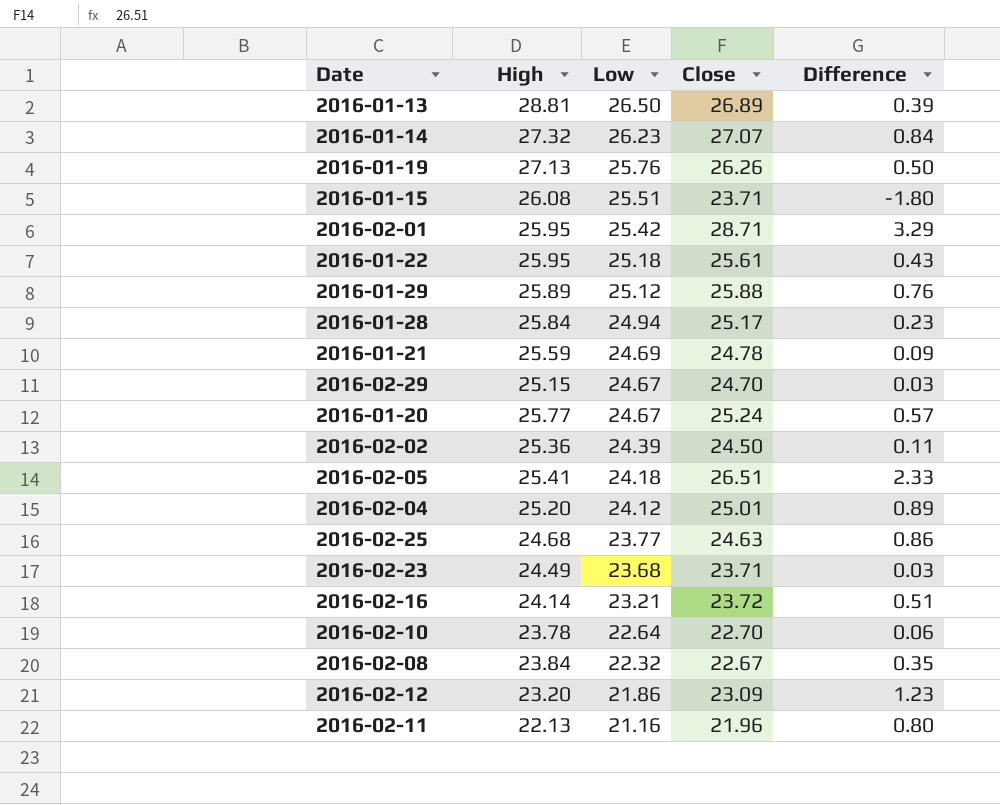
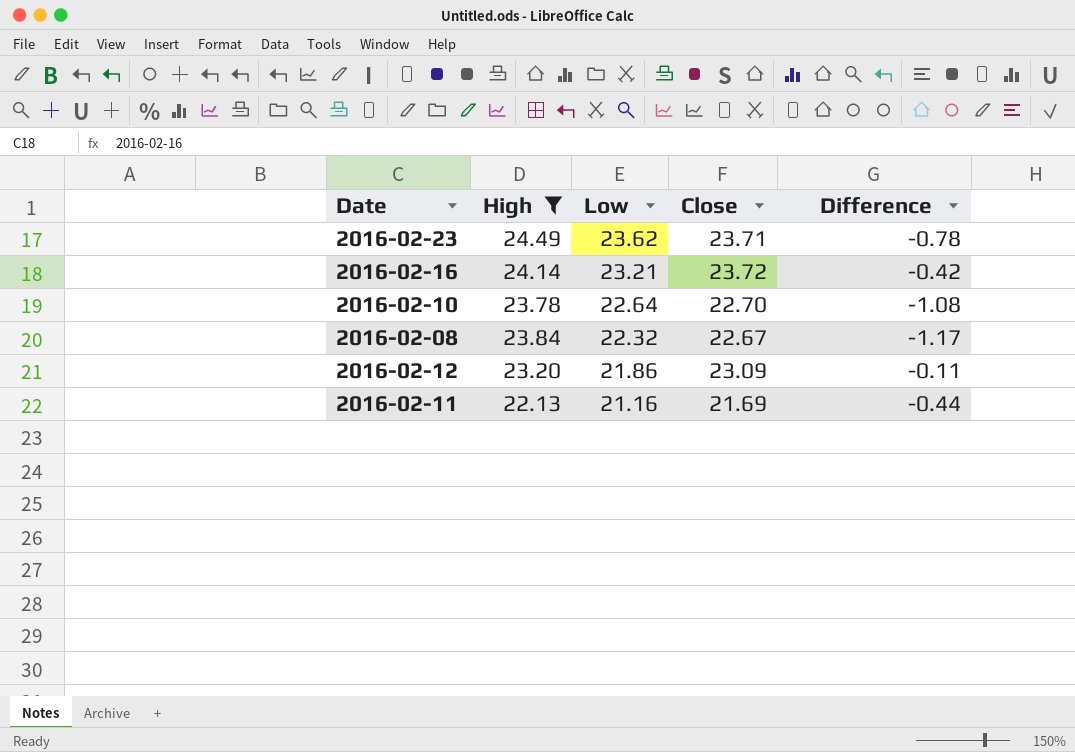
filter: none -> High <= 24.49
column Difference | formula: [Close] - [Low] -> [Close] - [High]
2016-02-23 | Low: 23.68 -> 23.62
2016-02-11 | Close: 21.96 -> 21.69

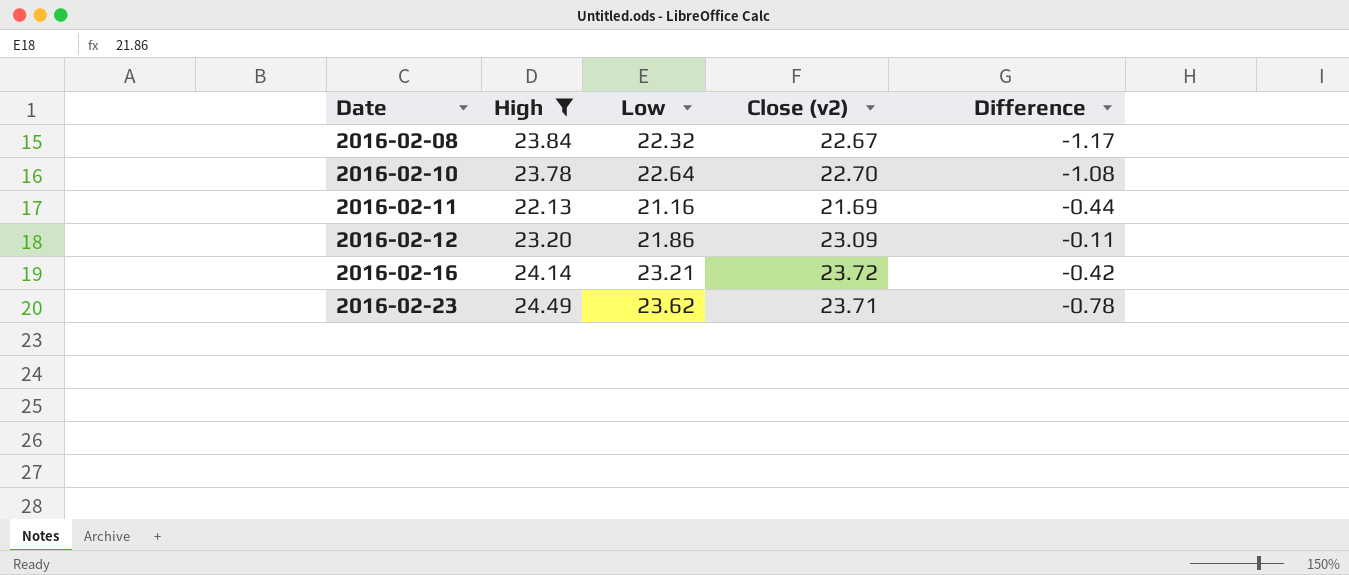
row order: Low descending -> Date ascending
column name: Close -> Close (v2)

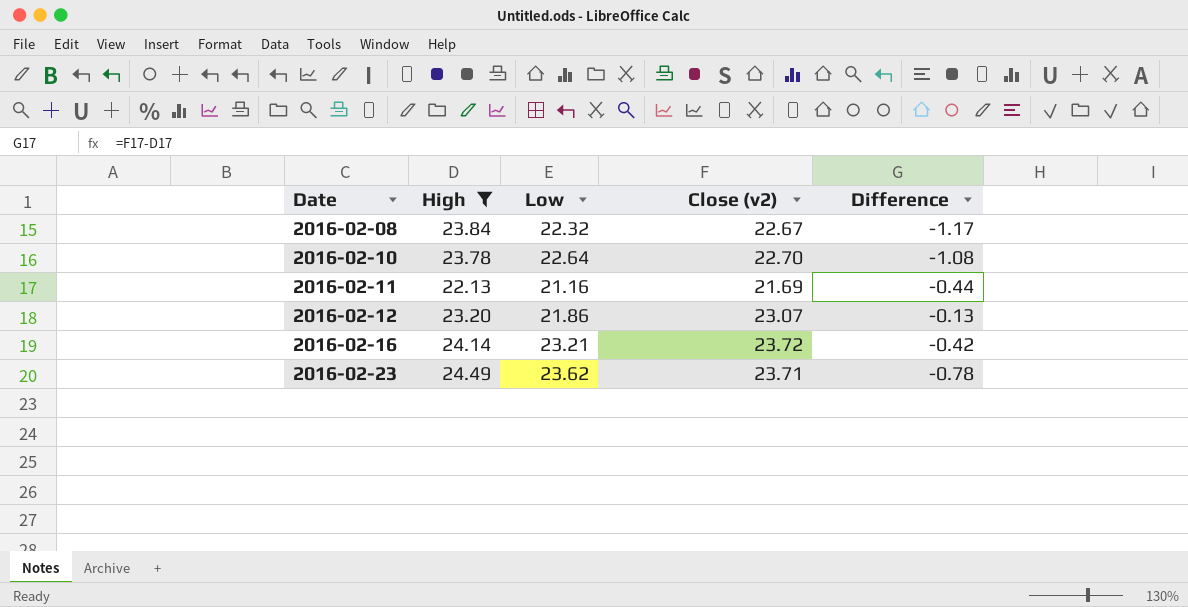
2016-02-12 | Close (v2): 23.09 -> 23.07
2016-02-12 | Difference: -0.11 -> -0.13

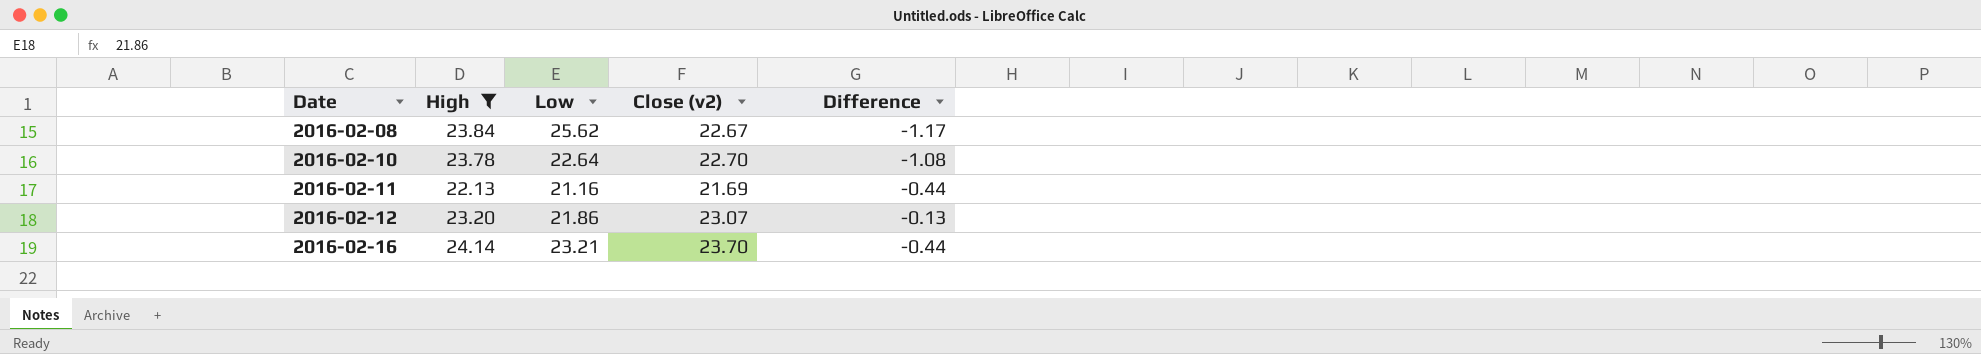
row 2016-02-23: 24.49 | 23.62 | 23.71 | -0.78 -> none
2016-02-08 | Low: 22.32 -> 25.62
2016-02-16 | Close (v2): 23.72 -> 23.70
2016-02-16 | Difference: -0.42 -> -0.44

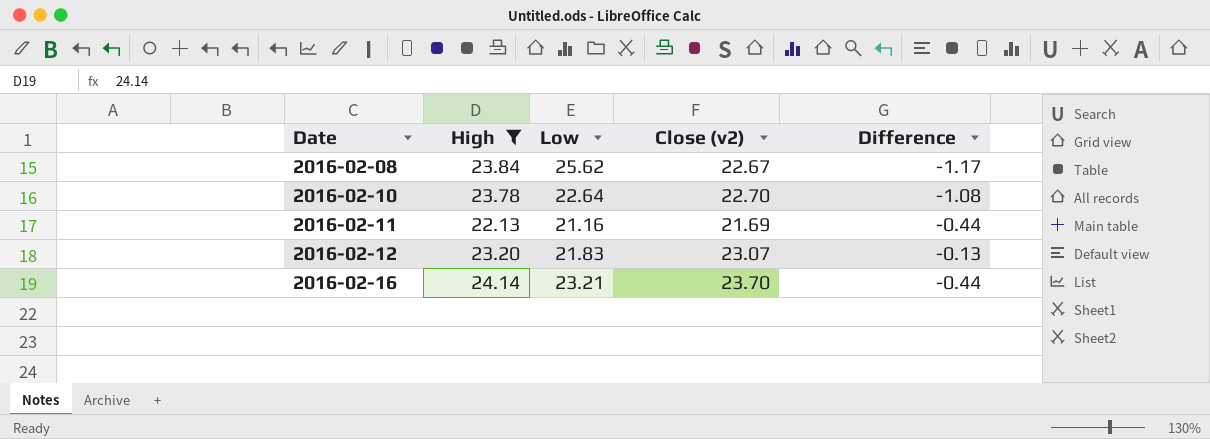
2016-02-12 | Low: 21.86 -> 21.83

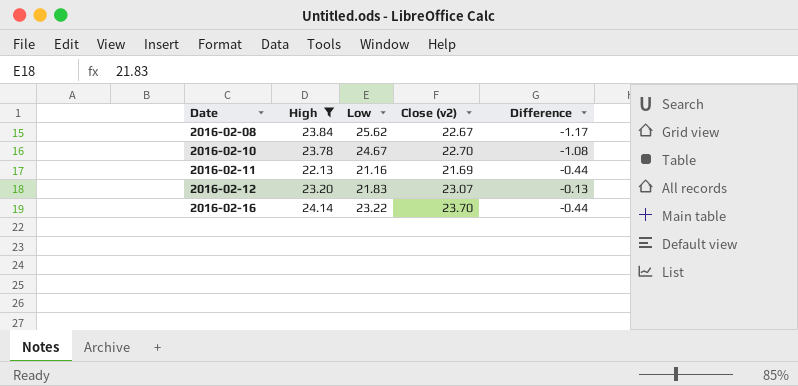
2016-02-10 | Low: 22.64 -> 24.67
2016-02-16 | Low: 23.21 -> 23.22

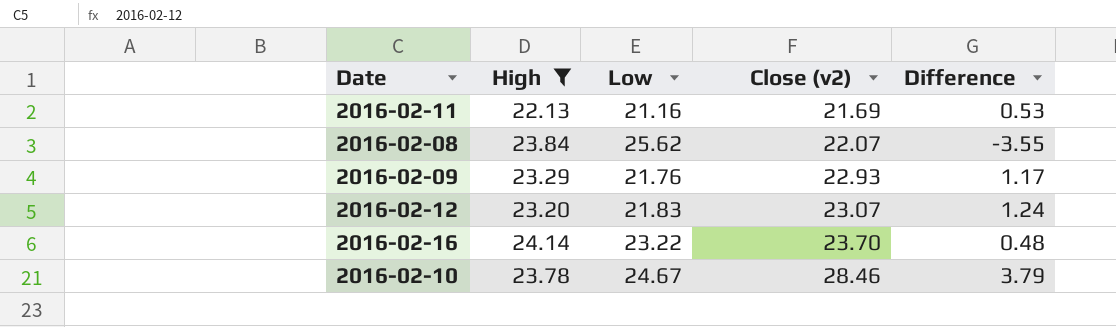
row order: Date ascending -> Close (v2) ascending
column Difference | formula: [Close (v2)] - [High] -> [Close (v2)] - [Low]
2016-02-08 | Close (v2): 22.67 -> 22.07
row 2016-02-09: none -> 23.29 | 21.76 | 22.93 | 1.17
2016-02-10 | Close (v2): 22.70 -> 28.46

